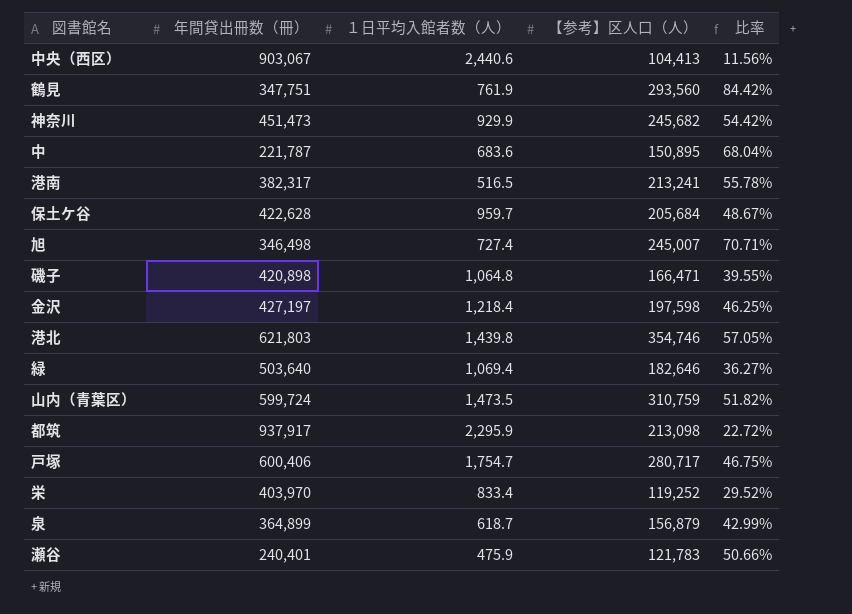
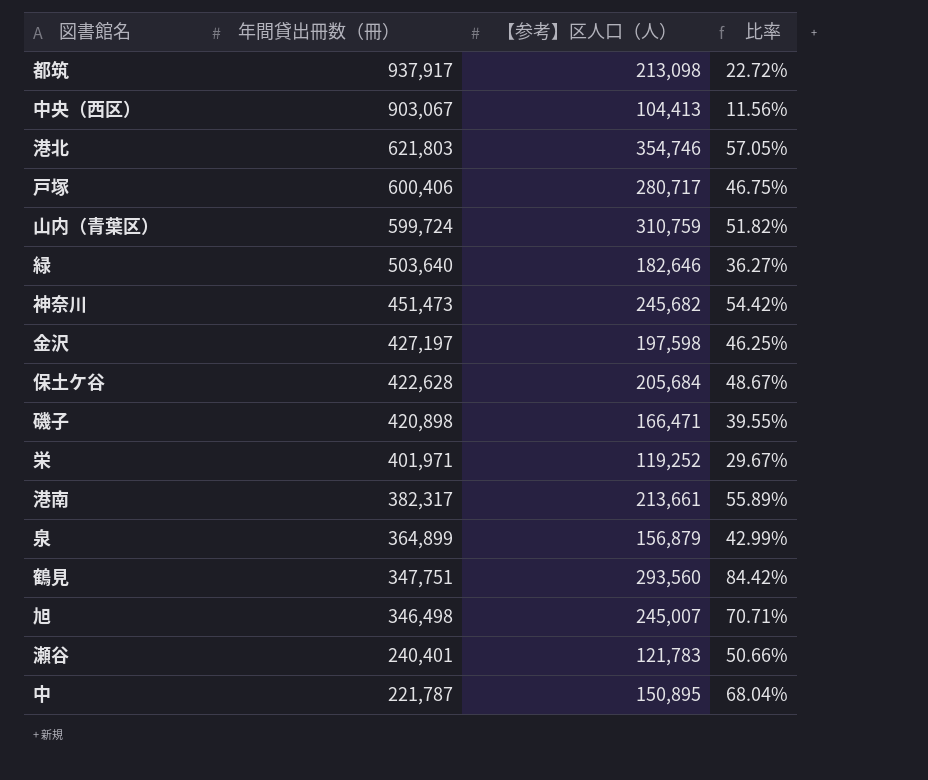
row order: none -> 年間貸出冊数（冊） descending
column １日平均入館者数（人） | position: 3 -> none
栄 | 年間貸出冊数（冊）: 403,970 -> 401,971
栄 | 比率: 29.52% -> 29.67%
港南 | 【参考】区人口（人）: 213,241 -> 213,661
港南 | 比率: 55.78% -> 55.89%

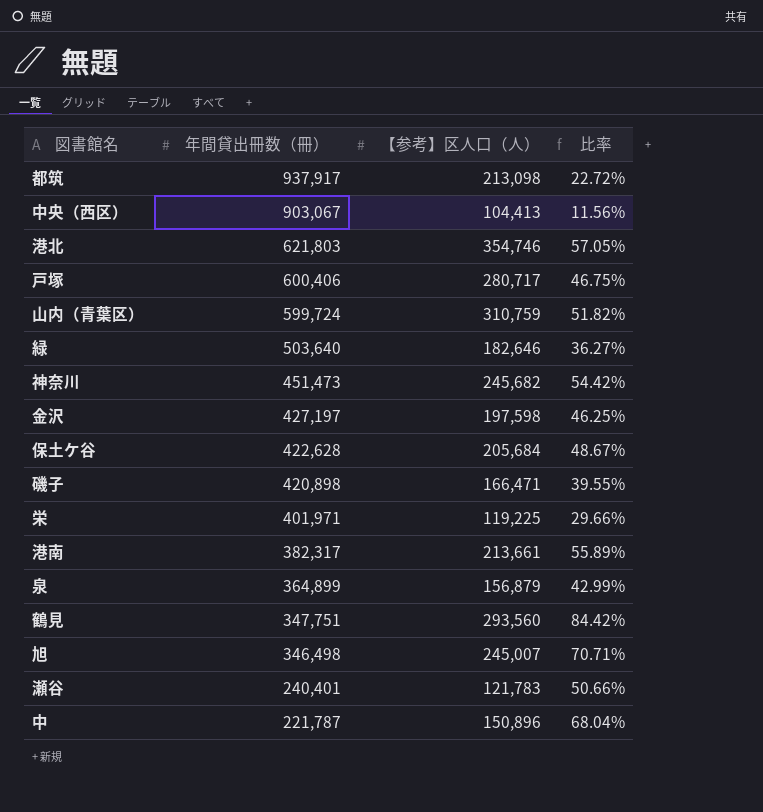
栄 | 【参考】区人口（人）: 119,252 -> 119,225
栄 | 比率: 29.67% -> 29.66%
中 | 【参考】区人口（人）: 150,895 -> 150,896

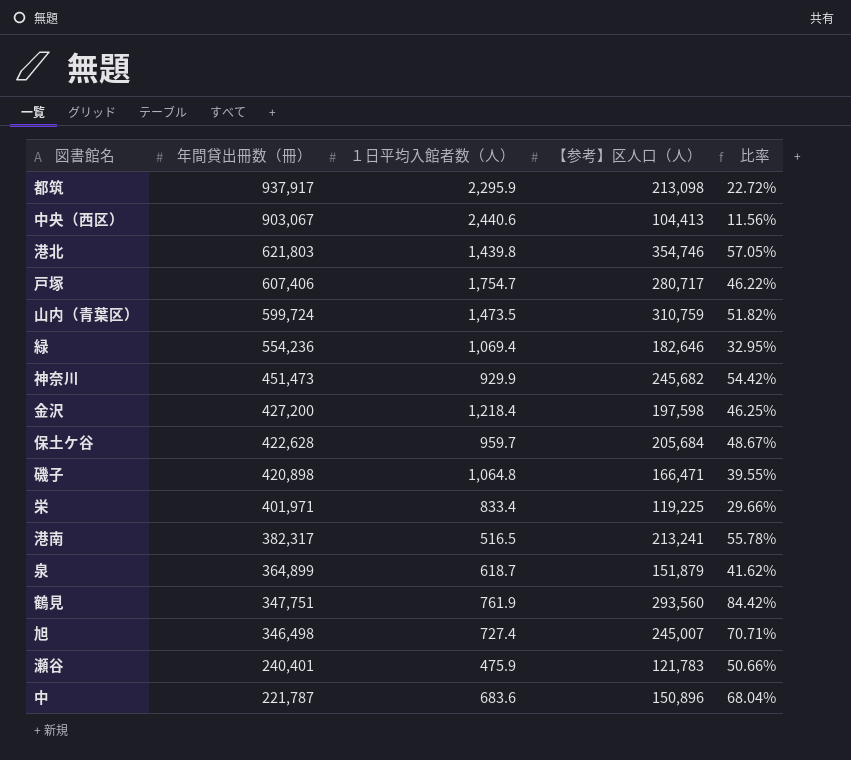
column １日平均入館者数（人） | position: none -> 3
戸塚 | 年間貸出冊数（冊）: 600,406 -> 607,406
戸塚 | 比率: 46.75% -> 46.22%
緑 | 年間貸出冊数（冊）: 503,640 -> 554,236
緑 | 比率: 36.27% -> 32.95%
金沢 | 年間貸出冊数（冊）: 427,197 -> 427,200
港南 | 【参考】区人口（人）: 213,661 -> 213,241
港南 | 比率: 55.89% -> 55.78%
泉 | 【参考】区人口（人）: 156,879 -> 151,879
泉 | 比率: 42.99% -> 41.62%

